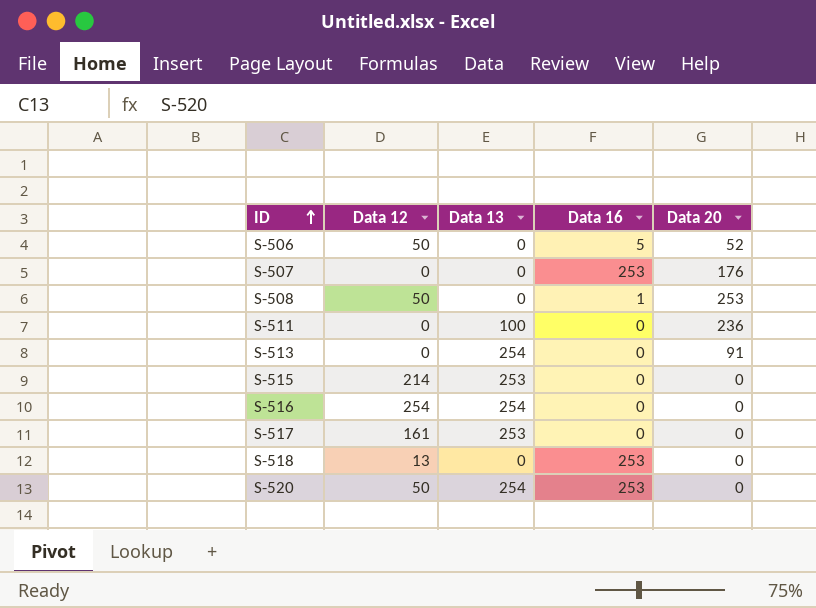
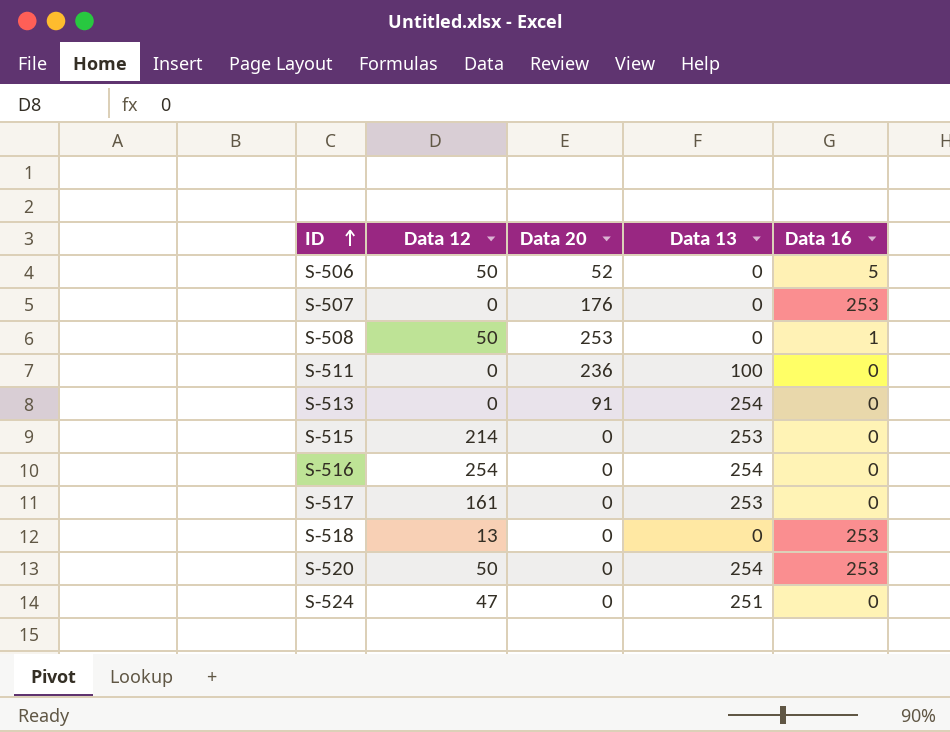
column Data 20 | position: 5 -> 3
row S-524: none -> 47 | 0 | 251 | 0

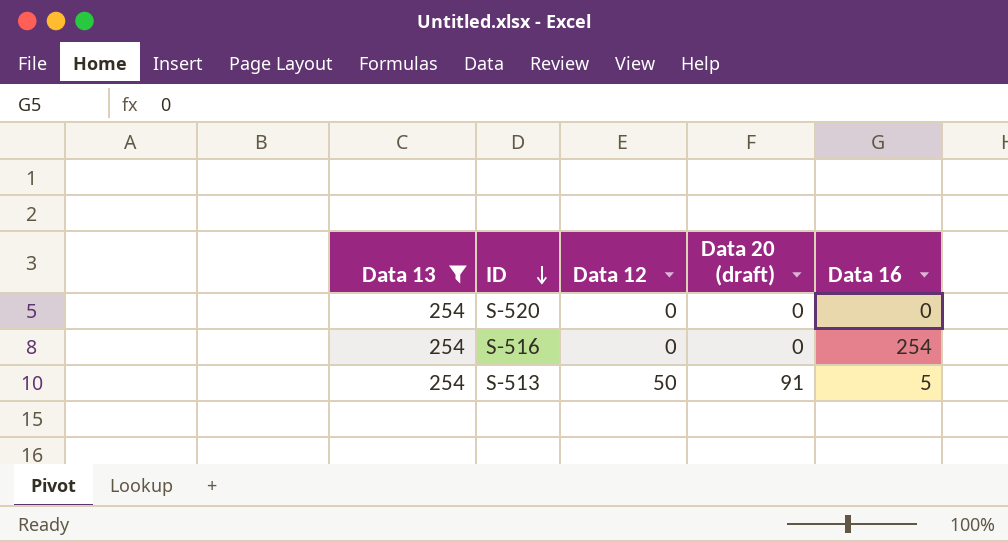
filter: none -> Data 13 = 254
row order: ID ascending -> ID descending
column Data 13 | position: 4 -> 1
column name: Data 20 -> Data 20 (draft)
S-520 | Data 12: 50 -> 0
S-520 | Data 16: 253 -> 0
S-516 | Data 12: 254 -> 0
S-516 | Data 16: 0 -> 254
S-513 | Data 12: 0 -> 50
S-513 | Data 16: 0 -> 5

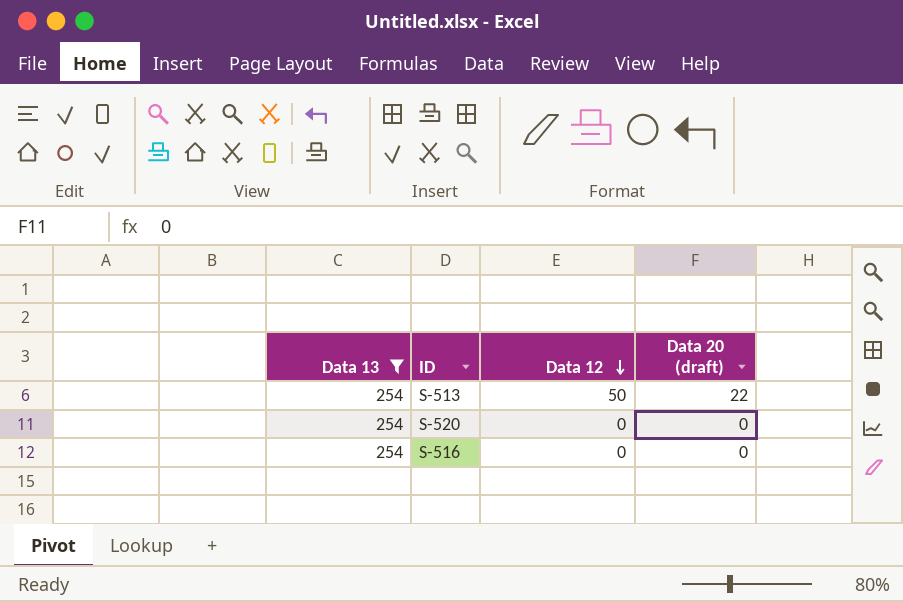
row order: ID descending -> Data 12 descending
column Data 16 | position: 5 -> none
S-513 | Data 20 (draft): 91 -> 22

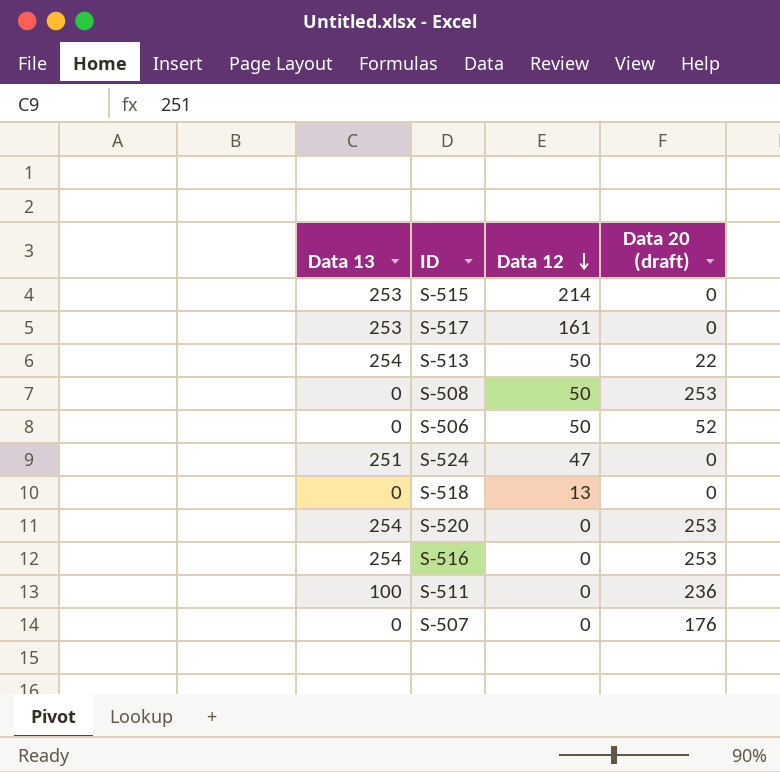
filter: Data 13 = 254 -> none
S-520 | Data 20 (draft): 0 -> 253
S-516 | Data 20 (draft): 0 -> 253

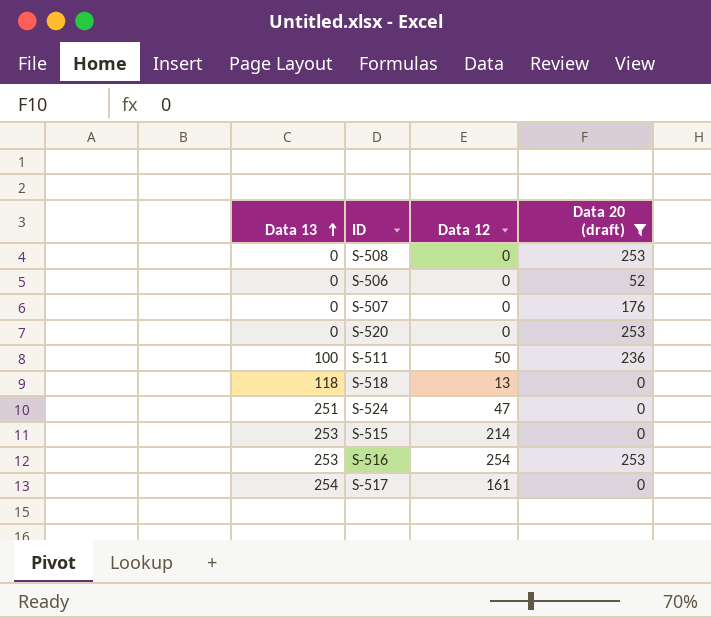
filter: none -> Data 20 (draft) != 22
row order: Data 12 descending -> Data 13 ascending
S-508 | Data 12: 50 -> 0
S-506 | Data 12: 50 -> 0
S-520 | Data 13: 254 -> 0
S-511 | Data 12: 0 -> 50
S-518 | Data 13: 0 -> 118
S-516 | Data 13: 254 -> 253
S-516 | Data 12: 0 -> 254
S-517 | Data 13: 253 -> 254

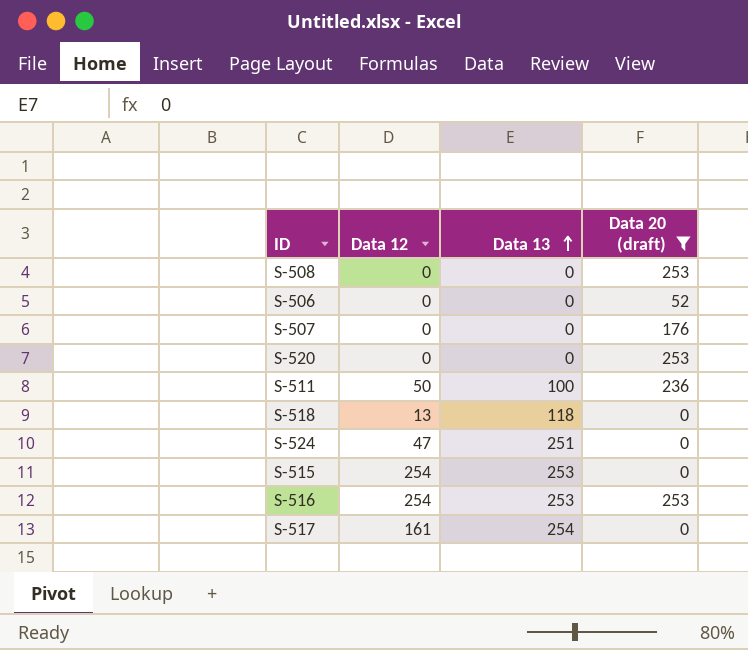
column Data 13 | position: 1 -> 3
S-515 | Data 12: 214 -> 254

